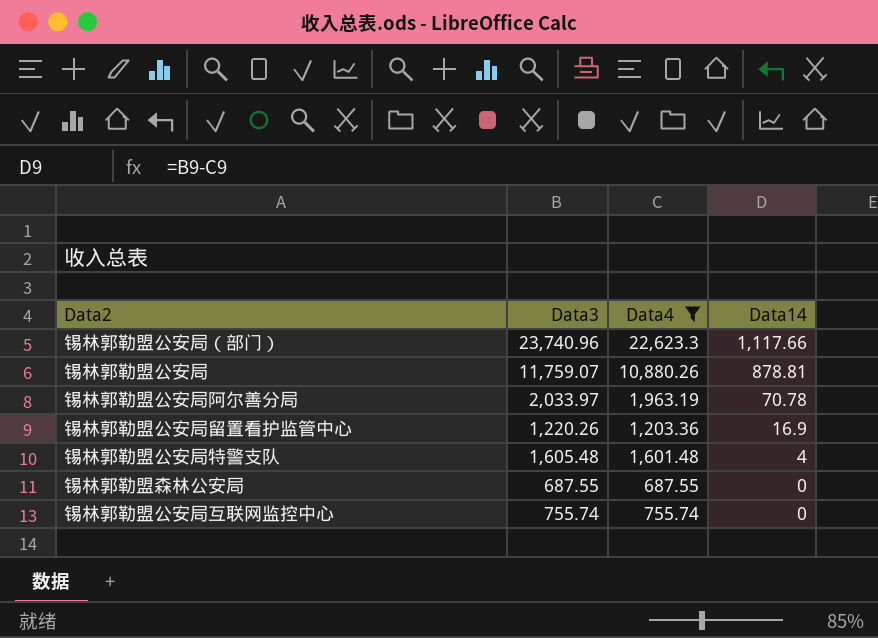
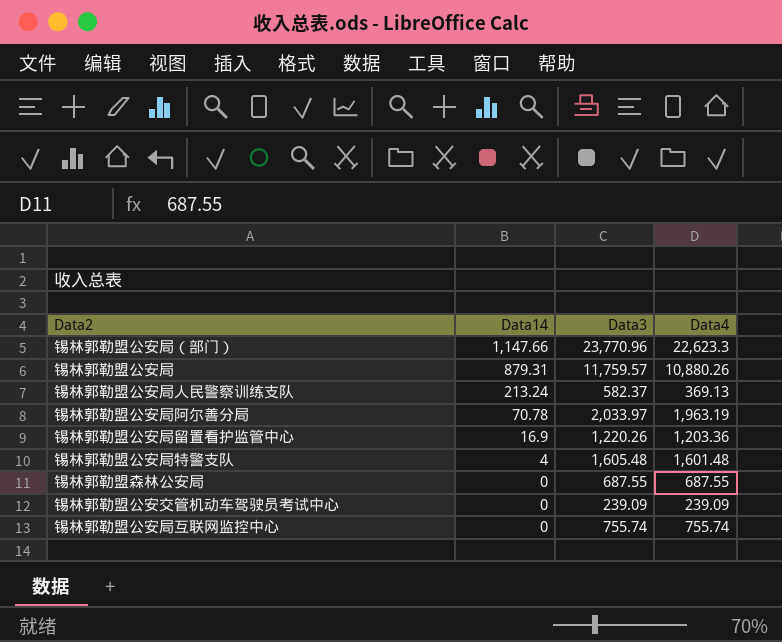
filter: Data4 >= 687.55 -> none
column Data14 | position: 4 -> 2
锡林郭勒盟公安局（部门） | Data14: 1,117.66 -> 1,147.66
锡林郭勒盟公安局（部门） | Data3: 23,740.96 -> 23,770.96
锡林郭勒盟公安局 | Data14: 878.81 -> 879.31
锡林郭勒盟公安局 | Data3: 11,759.07 -> 11,759.57

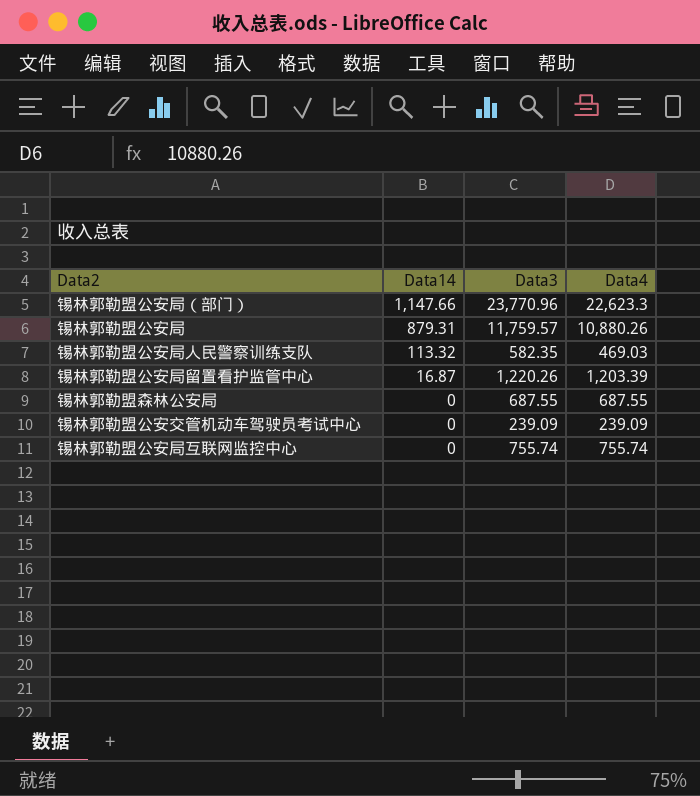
row 锡林郭勒盟公安局阿尔善分局: 70.78 | 2,033.97 | 1,963.19 -> none
row 锡林郭勒盟公安局特警支队: 4 | 1,605.48 | 1,601.48 -> none
锡林郭勒盟公安局人民警察训练支队 | Data14: 213.24 -> 113.32
锡林郭勒盟公安局人民警察训练支队 | Data3: 582.37 -> 582.35
锡林郭勒盟公安局人民警察训练支队 | Data4: 369.13 -> 469.03
锡林郭勒盟公安局留置看护监管中心 | Data14: 16.9 -> 16.87
锡林郭勒盟公安局留置看护监管中心 | Data4: 1,203.36 -> 1,203.39

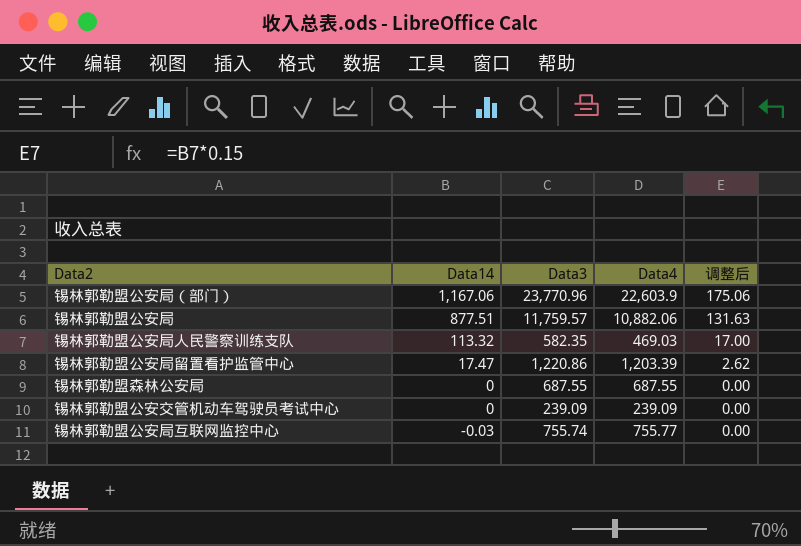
column 调整后 | formula: none -> [Data14] * 0.15
锡林郭勒盟公安局（部门） | Data14: 1,147.66 -> 1,167.06
锡林郭勒盟公安局（部门） | Data4: 22,623.3 -> 22,603.9
锡林郭勒盟公安局 | Data14: 879.31 -> 877.51
锡林郭勒盟公安局 | Data4: 10,880.26 -> 10,882.06
锡林郭勒盟公安局留置看护监管中心 | Data14: 16.87 -> 17.47
锡林郭勒盟公安局留置看护监管中心 | Data3: 1,220.26 -> 1,220.86
锡林郭勒盟公安局互联网监控中心 | Data14: 0 -> -0.03
锡林郭勒盟公安局互联网监控中心 | Data4: 755.74 -> 755.77

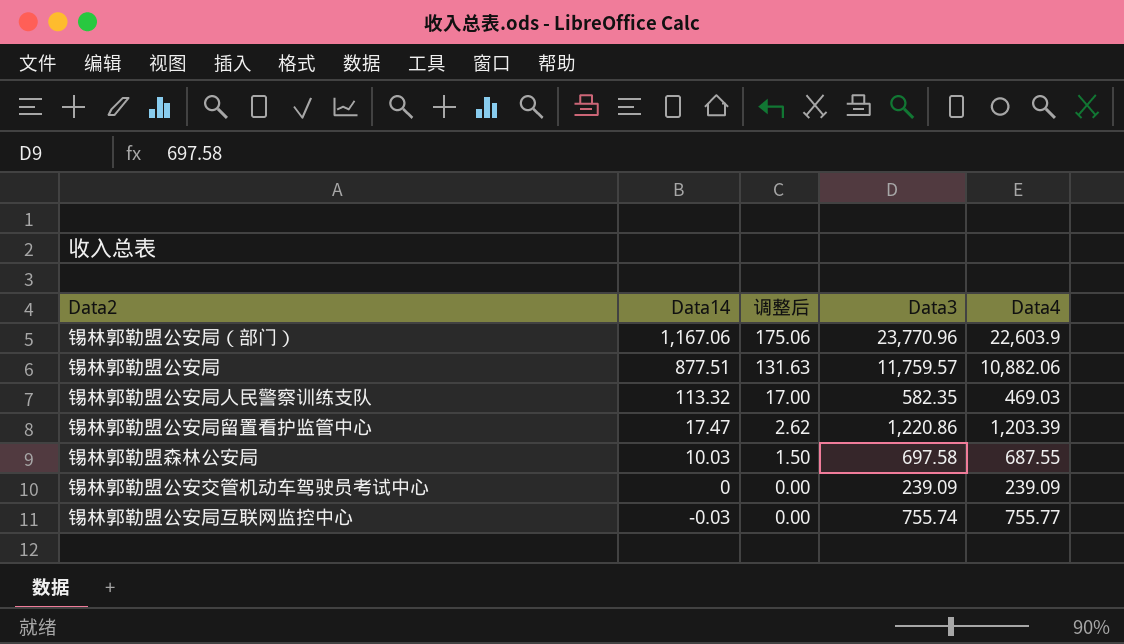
column 调整后 | position: 5 -> 3
锡林郭勒盟森林公安局 | Data14: 0 -> 10.03
锡林郭勒盟森林公安局 | 调整后: 0.00 -> 1.50
锡林郭勒盟森林公安局 | Data3: 687.55 -> 697.58

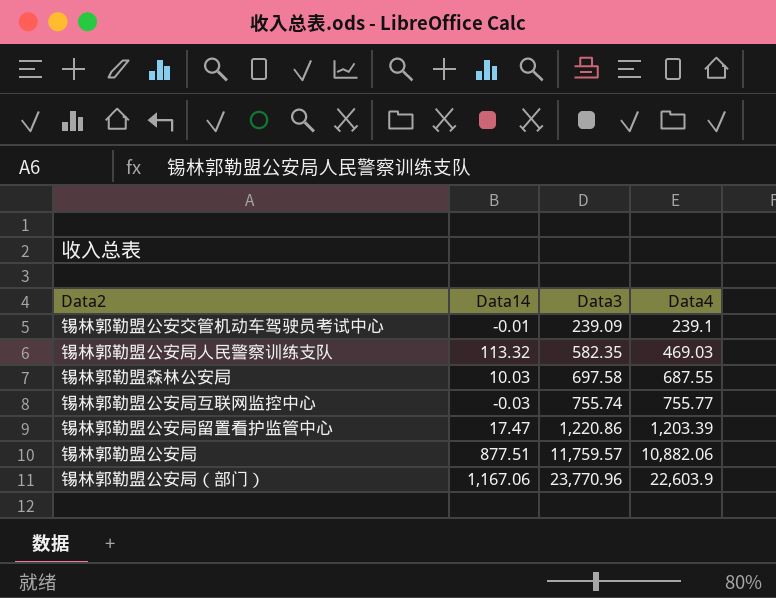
row order: Data14 descending -> Data3 ascending
column 调整后 | formula: [Data14] * 0.15 -> none
锡林郭勒盟公安交管机动车驾驶员考试中心 | Data14: 0 -> -0.01
锡林郭勒盟公安交管机动车驾驶员考试中心 | Data4: 239.09 -> 239.1

